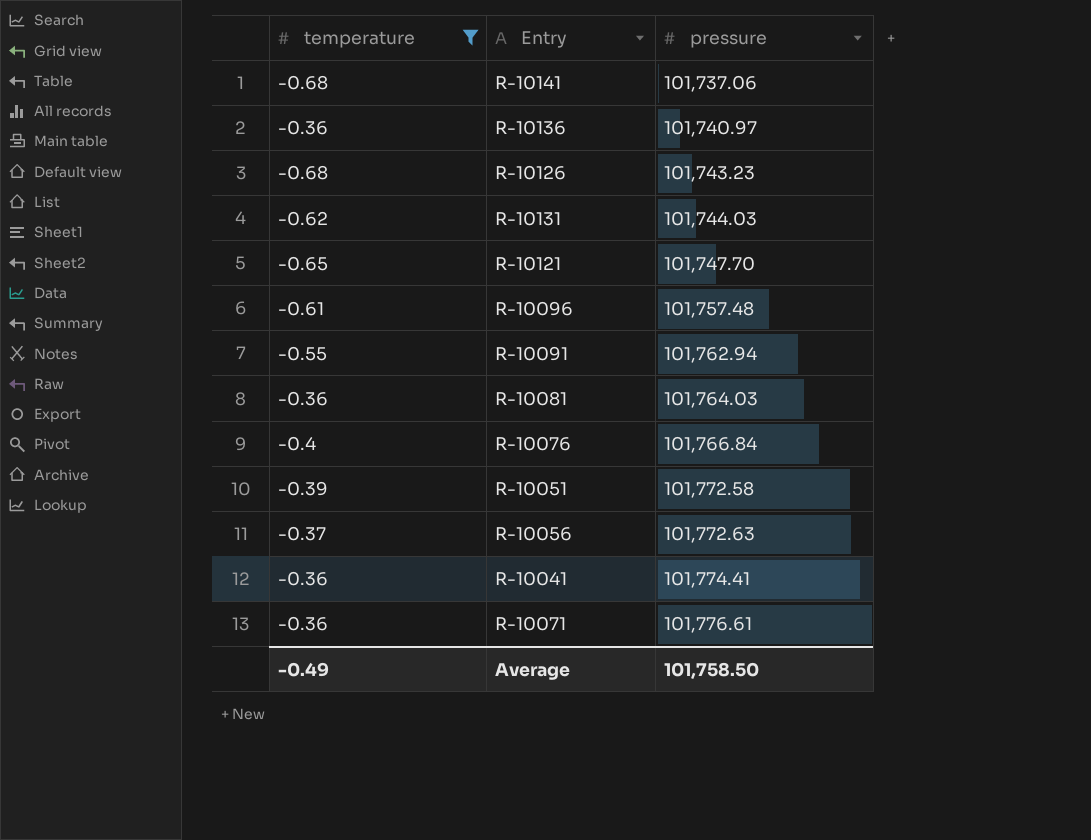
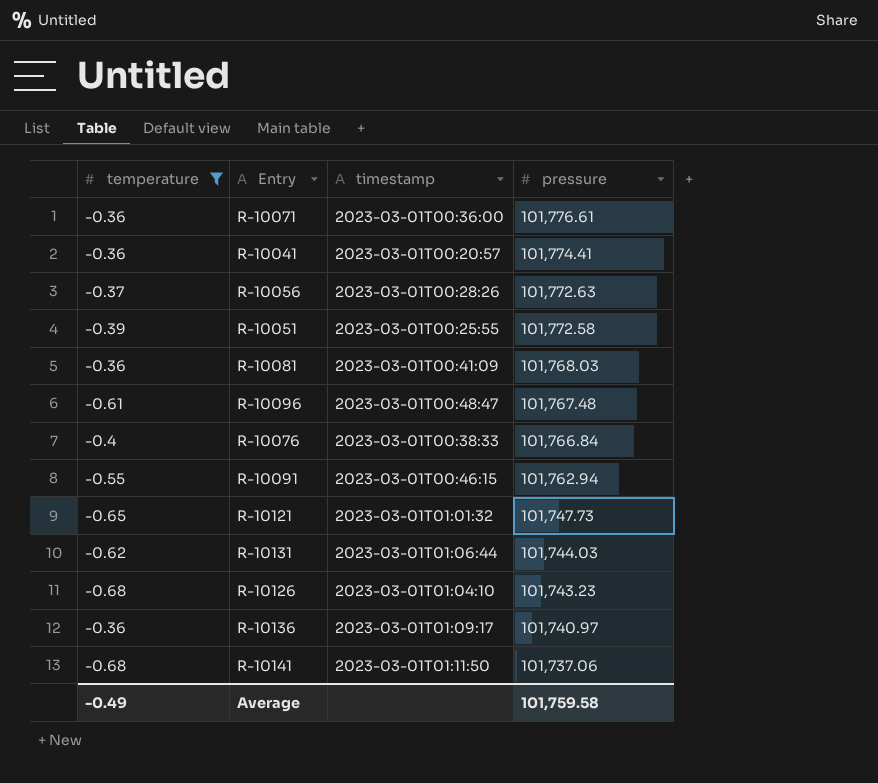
row order: pressure ascending -> pressure descending
column timestamp | position: none -> 3
R-10081 | pressure: 101,764.03 -> 101,768.03
R-10096 | pressure: 101,757.48 -> 101,767.48
R-10121 | pressure: 101,747.70 -> 101,747.73
Average | pressure: 101,758.50 -> 101,759.58

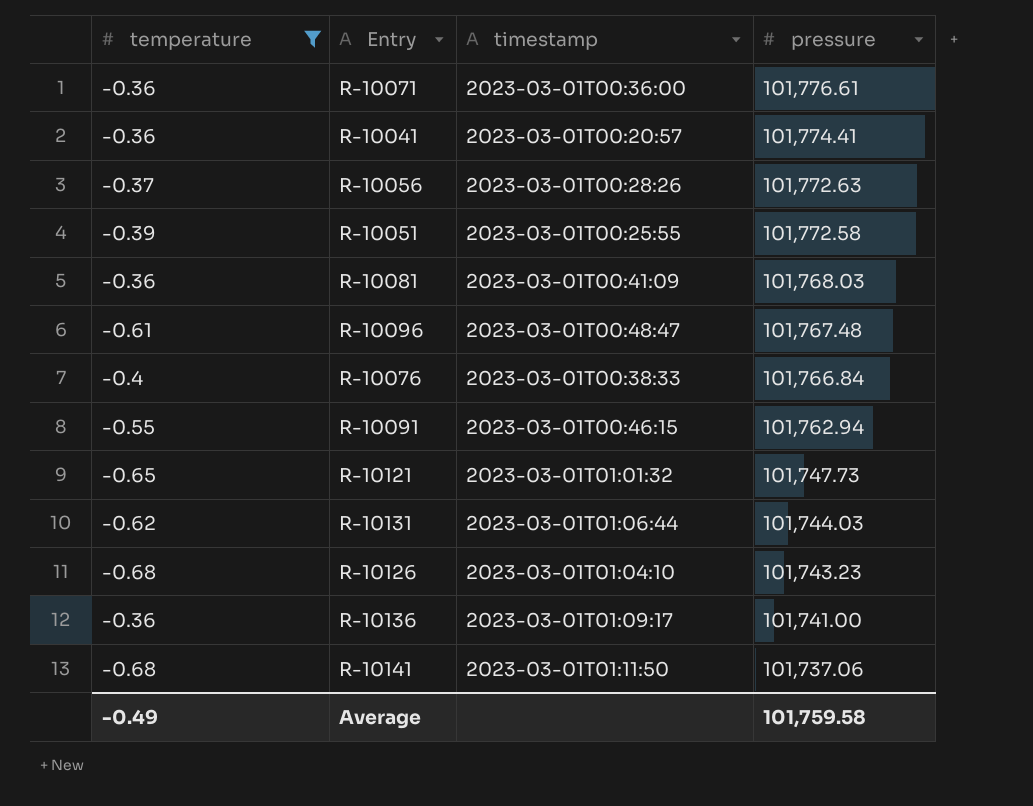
R-10136 | pressure: 101,740.97 -> 101,741.00

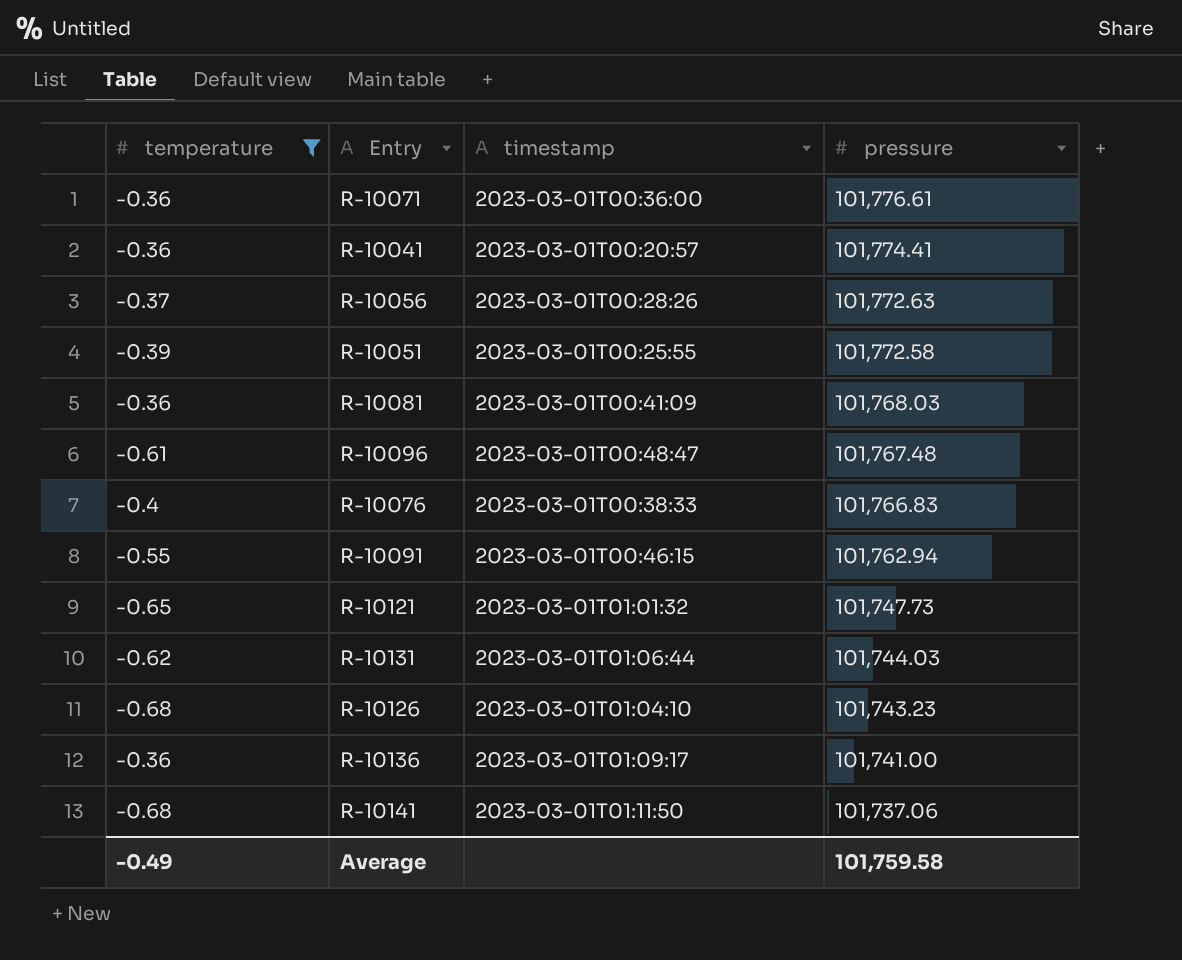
R-10076 | pressure: 101,766.84 -> 101,766.83

